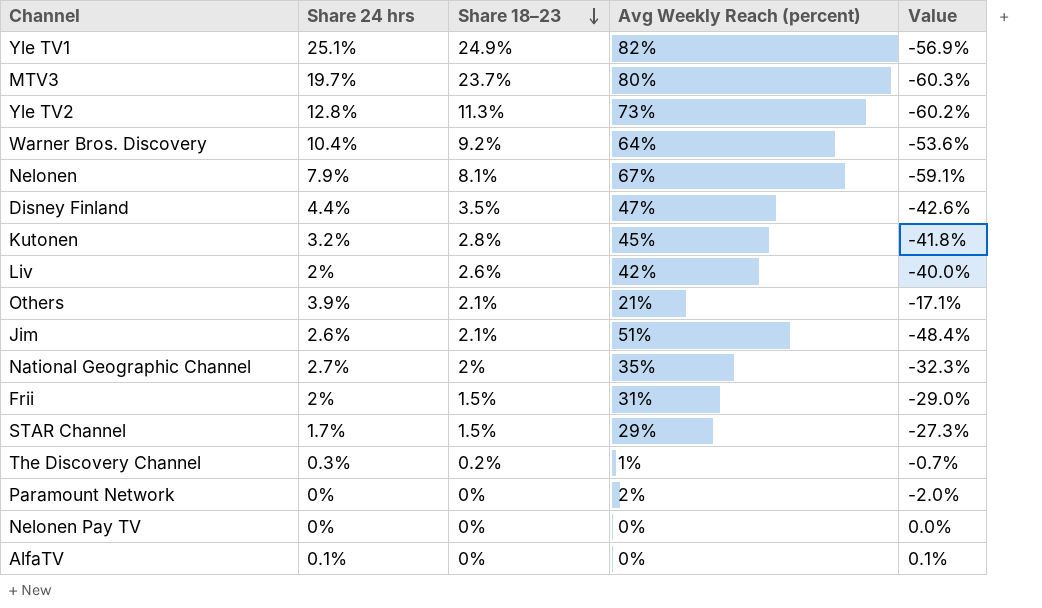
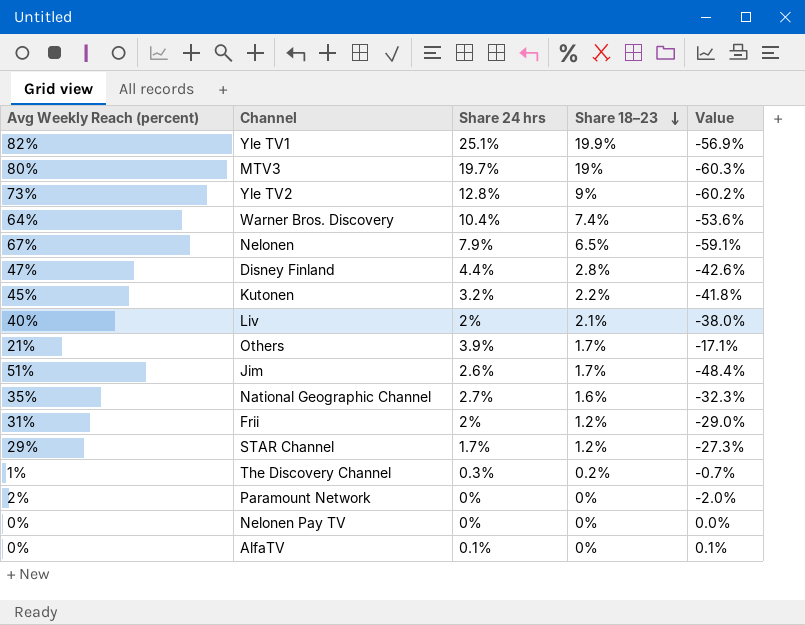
column Avg Weekly Reach (percent) | position: 4 -> 1
Yle TV1 | Share 18–23: 24.9% -> 19.9%
MTV3 | Share 18–23: 23.7% -> 19%
Yle TV2 | Share 18–23: 11.3% -> 9%
Warner Bros. Discovery | Share 18–23: 9.2% -> 7.4%
Nelonen | Share 18–23: 8.1% -> 6.5%
Disney Finland | Share 18–23: 3.5% -> 2.8%
Kutonen | Share 18–23: 2.8% -> 2.2%
Liv | Avg Weekly Reach (percent): 42% -> 40%
Liv | Share 18–23: 2.6% -> 2.1%
Liv | Value: -40.0% -> -38.0%
Others | Share 18–23: 2.1% -> 1.7%
Jim | Share 18–23: 2.1% -> 1.7%
National Geographic Channel | Share 18–23: 2% -> 1.6%
Frii | Share 18–23: 1.5% -> 1.2%
STAR Channel | Share 18–23: 1.5% -> 1.2%

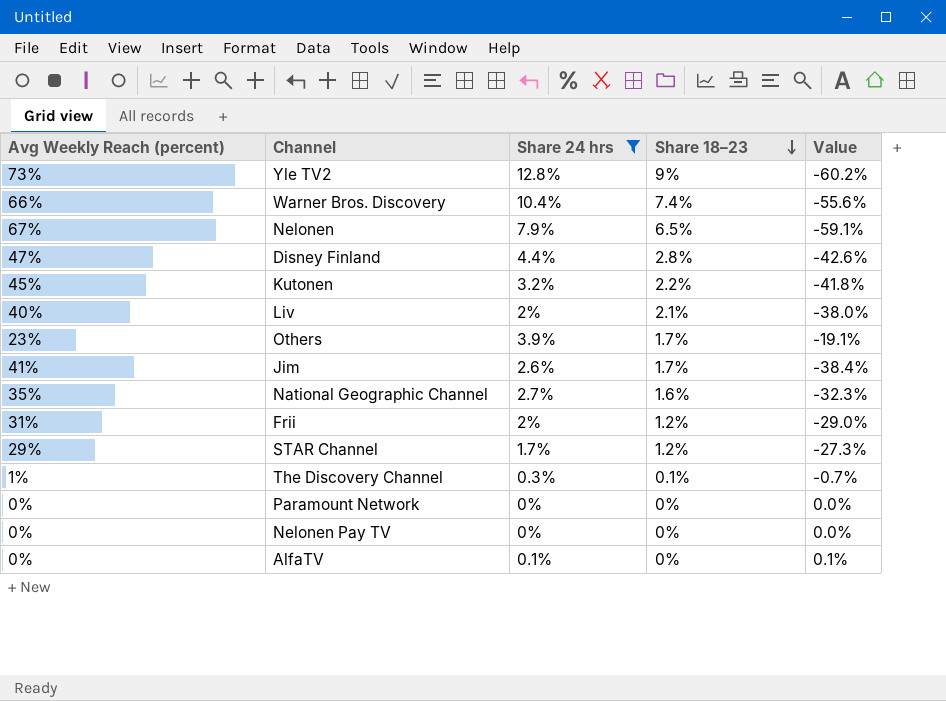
filter: none -> Share 24 hrs <= 12.8%
Warner Bros. Discovery | Avg Weekly Reach (percent): 64% -> 66%
Warner Bros. Discovery | Value: -53.6% -> -55.6%
Others | Avg Weekly Reach (percent): 21% -> 23%
Others | Value: -17.1% -> -19.1%
Jim | Avg Weekly Reach (percent): 51% -> 41%
Jim | Value: -48.4% -> -38.4%
The Discovery Channel | Share 18–23: 0.2% -> 0.1%
Paramount Network | Avg Weekly Reach (percent): 2% -> 0%
Paramount Network | Value: -2.0% -> 0.0%

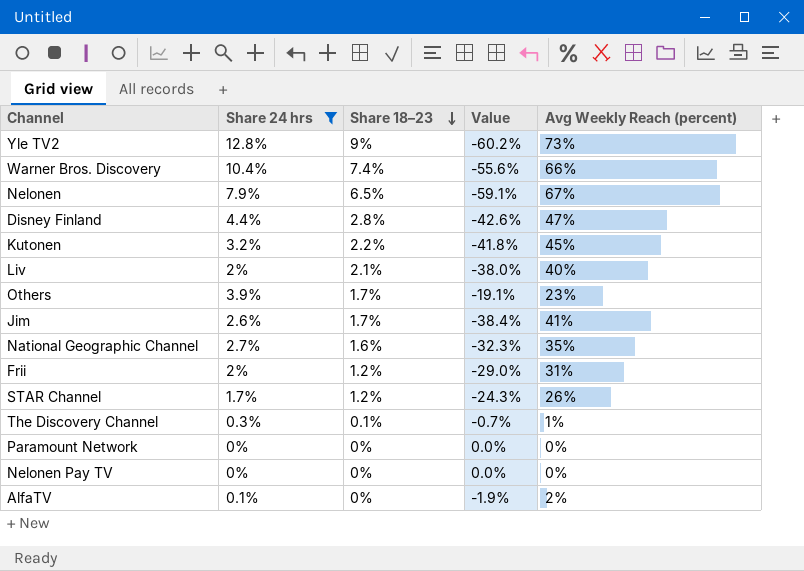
column Avg Weekly Reach (percent) | position: 1 -> 5
STAR Channel | Value: -27.3% -> -24.3%
STAR Channel | Avg Weekly Reach (percent): 29% -> 26%
AlfaTV | Value: 0.1% -> -1.9%
AlfaTV | Avg Weekly Reach (percent): 0% -> 2%

